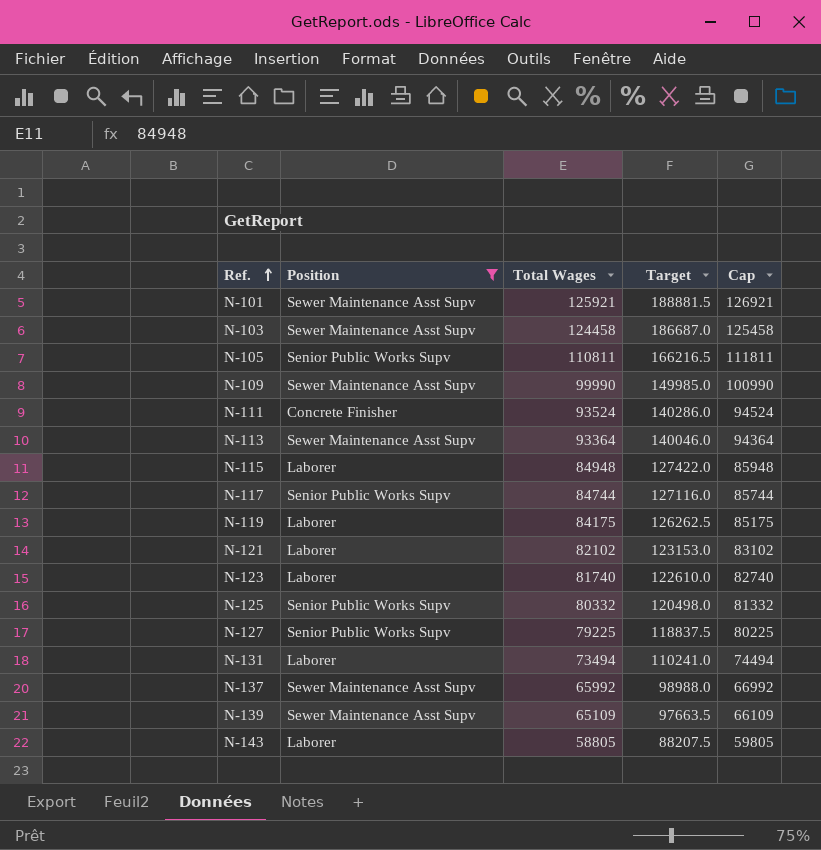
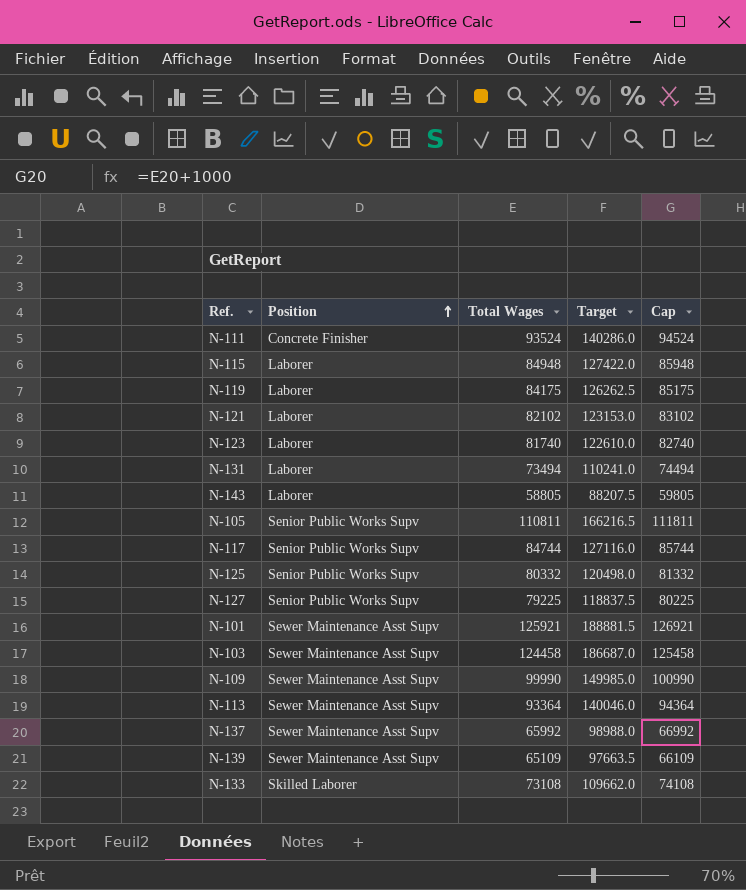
filter: Position != Skilled Laborer -> none
row order: Ref. ascending -> Position ascending

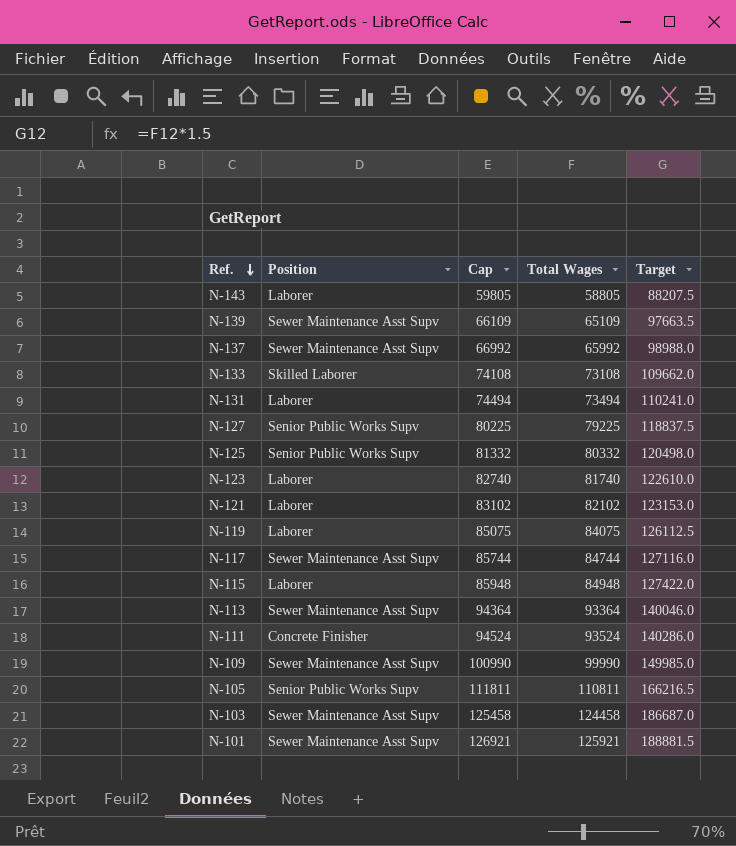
row order: Position ascending -> Ref. descending
column Cap | position: 5 -> 3
N-119 | Cap: 85175 -> 85075
N-119 | Total Wages: 84175 -> 84075
N-119 | Target: 126262.5 -> 126112.5
N-117 | Position: Senior Public Works Supv -> Sewer Maintenance Asst Supv

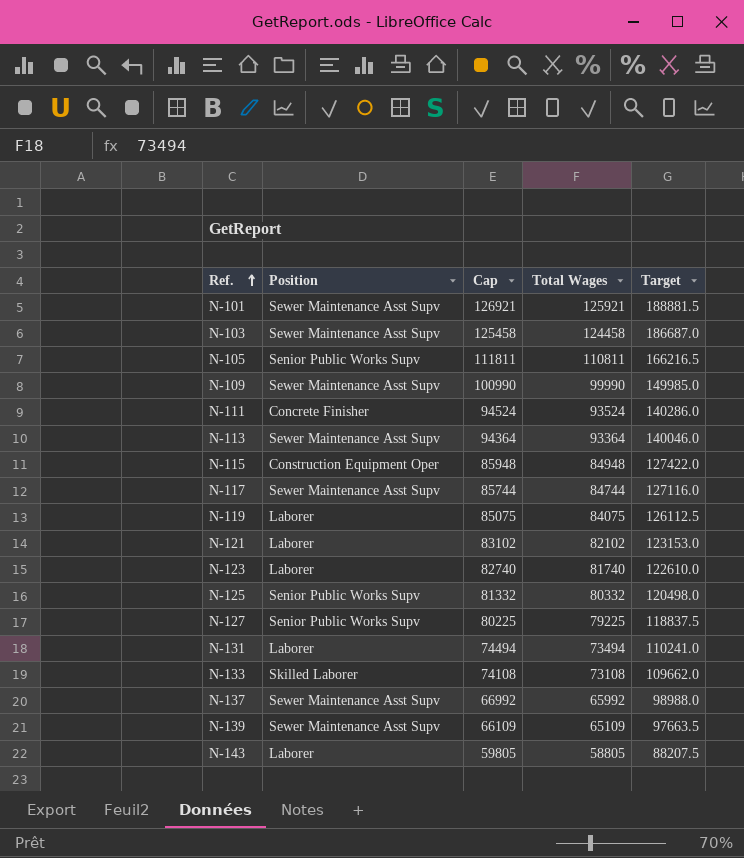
row order: Ref. descending -> Ref. ascending
N-115 | Position: Laborer -> Construction Equipment Oper

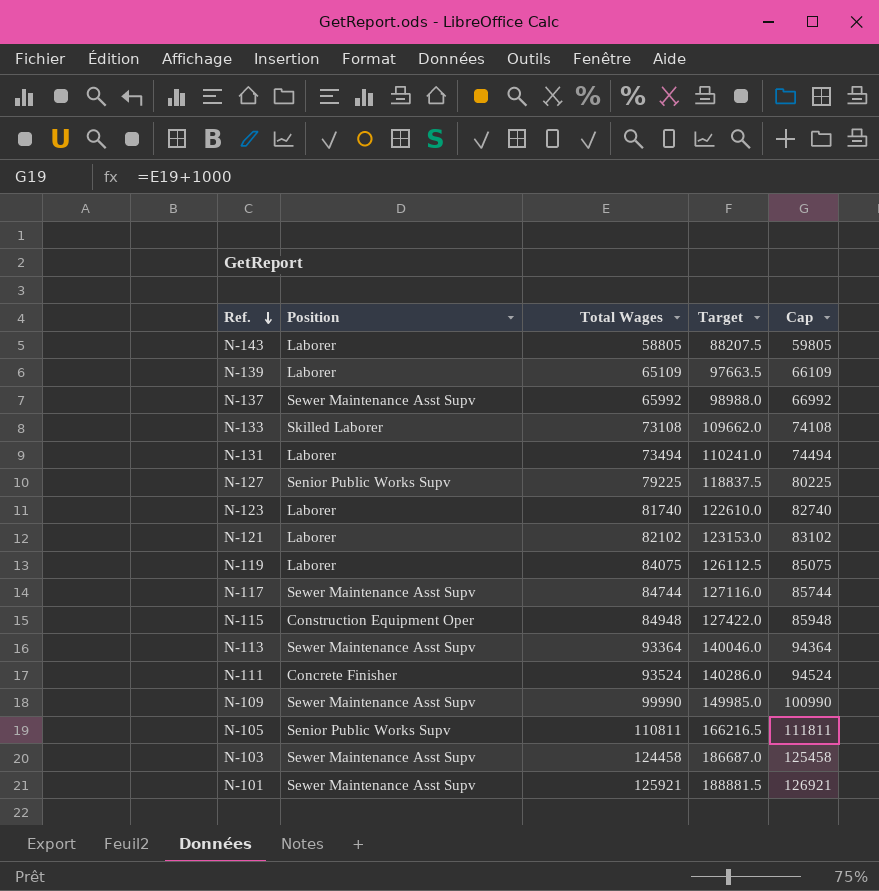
row order: Ref. ascending -> Ref. descending
column Cap | position: 3 -> 5
row N-125: Senior Public Works Supv | 81332 | 80332 | 120498.0 -> none
N-139 | Position: Sewer Maintenance Asst Supv -> Laborer

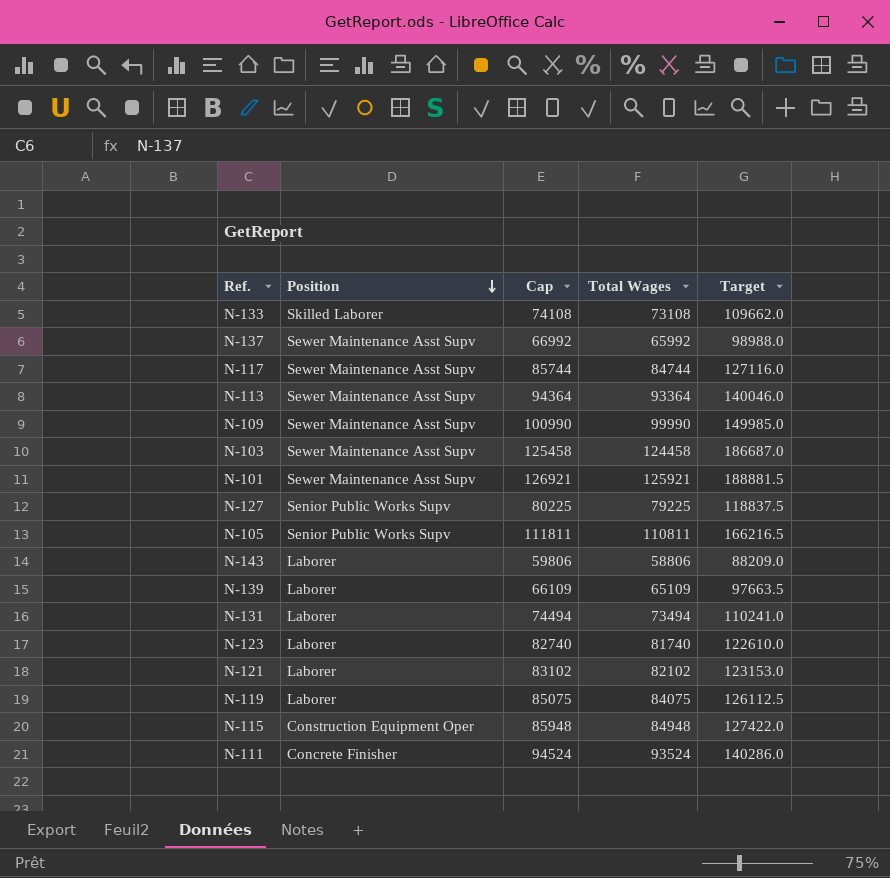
row order: Ref. descending -> Position descending
column Cap | position: 5 -> 3
N-143 | Cap: 59805 -> 59806
N-143 | Total Wages: 58805 -> 58806
N-143 | Target: 88207.5 -> 88209.0

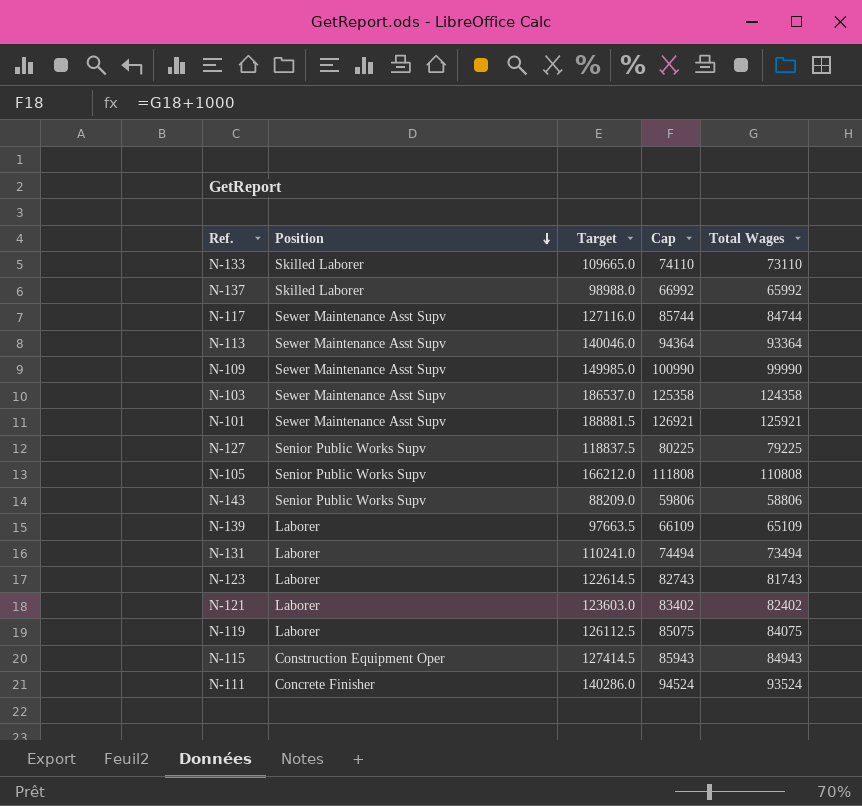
column Target | position: 5 -> 3
N-133 | Target: 109662.0 -> 109665.0
N-133 | Cap: 74108 -> 74110
N-133 | Total Wages: 73108 -> 73110
N-137 | Position: Sewer Maintenance Asst Supv -> Skilled Laborer
N-103 | Target: 186687.0 -> 186537.0
N-103 | Cap: 125458 -> 125358
N-103 | Total Wages: 124458 -> 124358
N-105 | Target: 166216.5 -> 166212.0
N-105 | Cap: 111811 -> 111808
N-105 | Total Wages: 110811 -> 110808
N-143 | Position: Laborer -> Senior Public Works Supv
N-123 | Target: 122610.0 -> 122614.5
N-123 | Cap: 82740 -> 82743
N-123 | Total Wages: 81740 -> 81743
N-121 | Target: 123153.0 -> 123603.0
N-121 | Cap: 83102 -> 83402
N-121 | Total Wages: 82102 -> 82402
N-115 | Target: 127422.0 -> 127414.5
N-115 | Cap: 85948 -> 85943
N-115 | Total Wages: 84948 -> 84943

